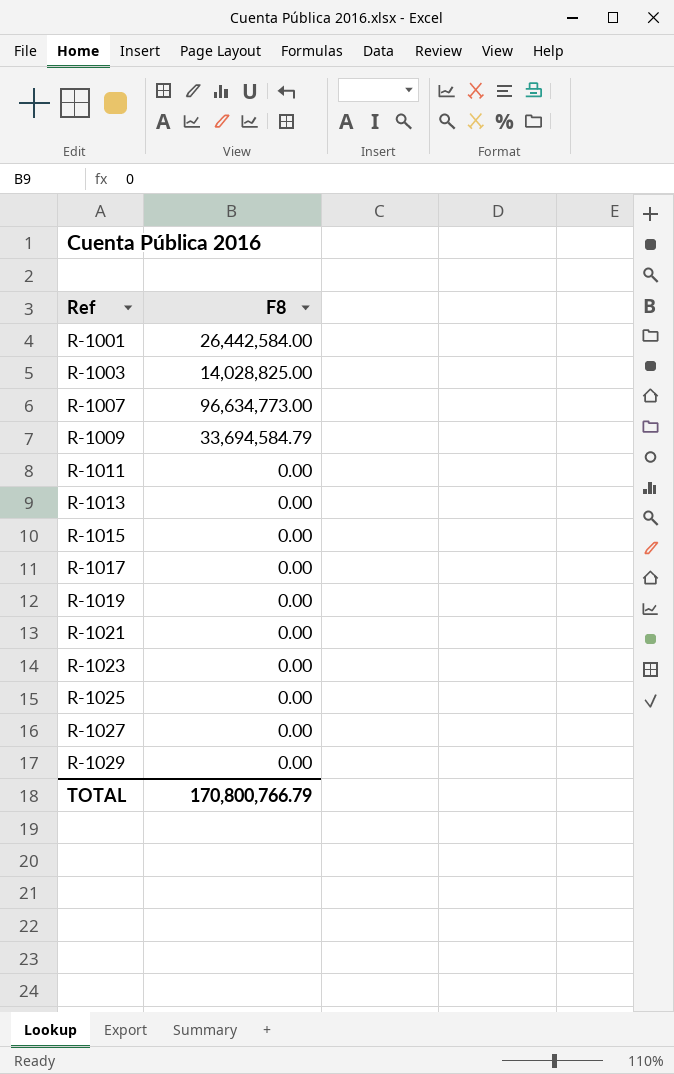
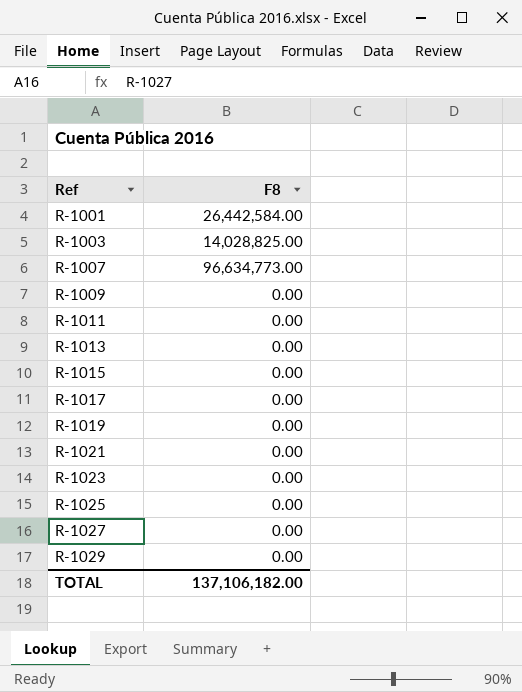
R-1009 | F8: 33,694,584.79 -> 0.00
TOTAL | F8: 170,800,766.79 -> 137,106,182.00

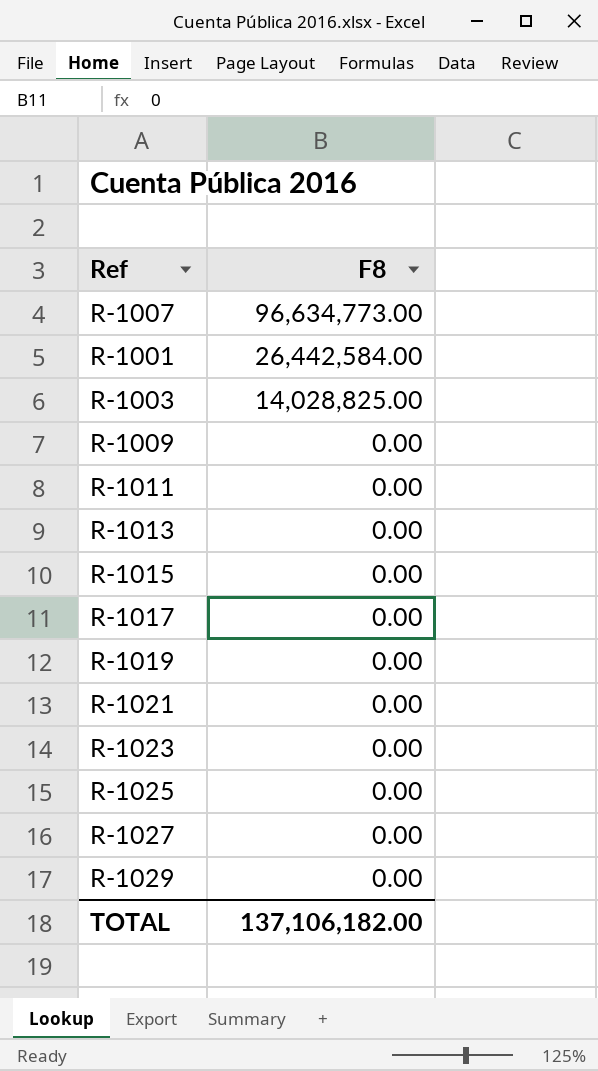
row order: Ref ascending -> F8 descending

